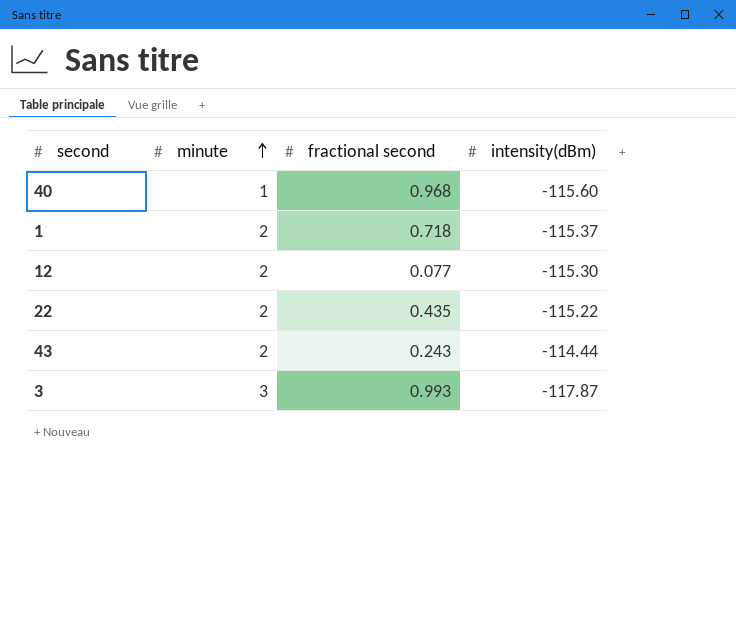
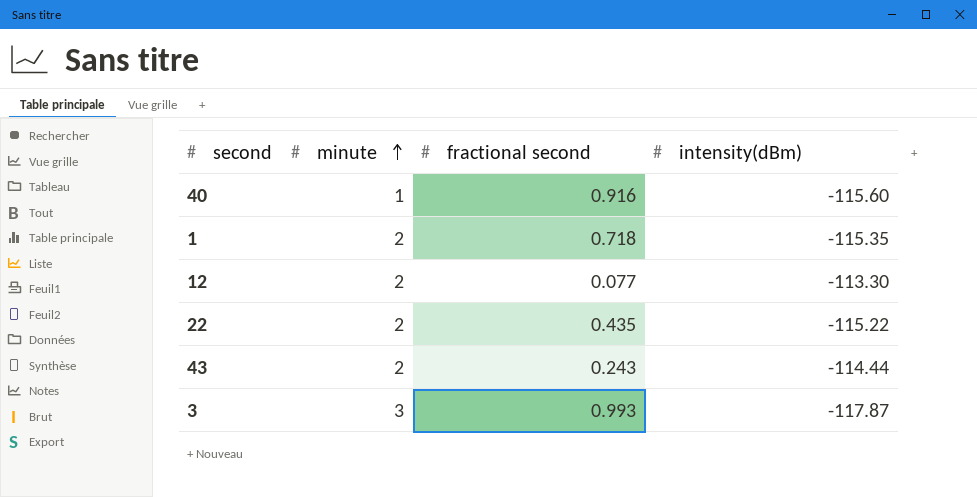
40 | fractional second: 0.968 -> 0.916
1 | intensity(dBm): -115.37 -> -115.35
12 | intensity(dBm): -115.30 -> -113.30

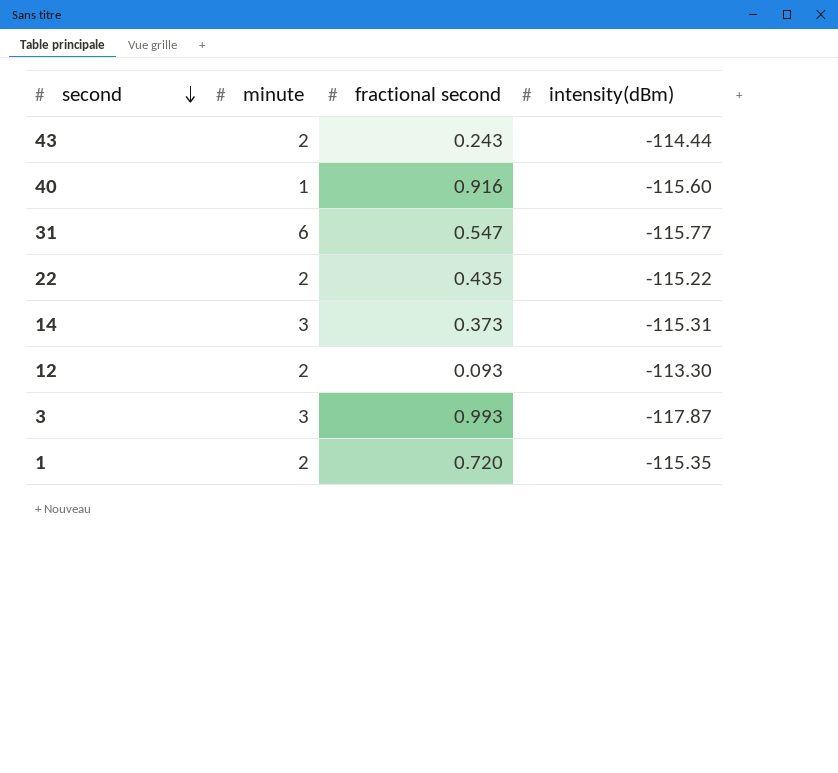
row order: minute ascending -> second descending
row 31: none -> 6 | 0.547 | -115.77
row 14: none -> 3 | 0.373 | -115.31
12 | fractional second: 0.077 -> 0.093
1 | fractional second: 0.718 -> 0.720

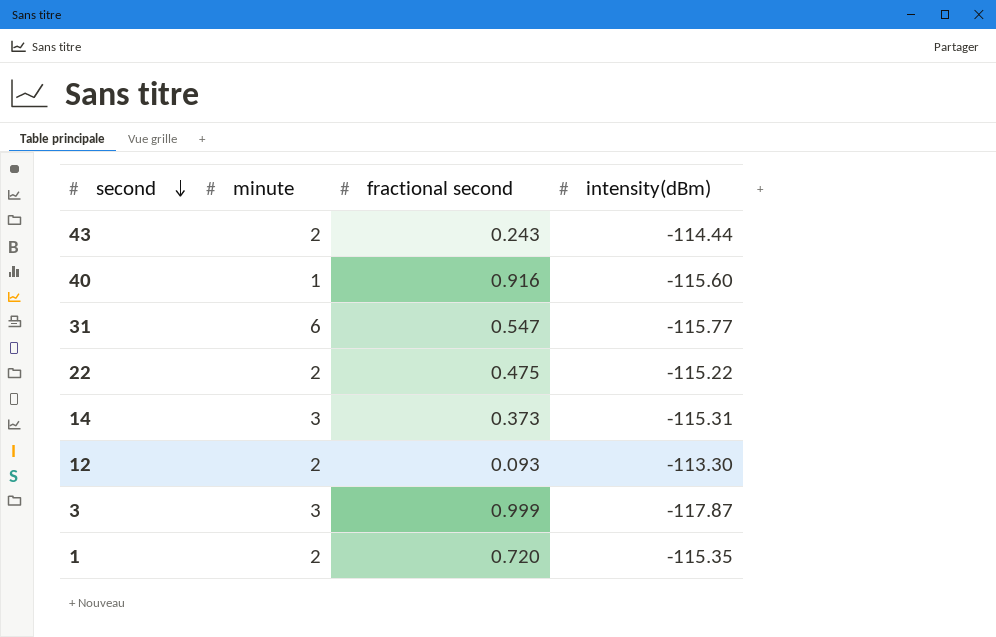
22 | fractional second: 0.435 -> 0.475
3 | fractional second: 0.993 -> 0.999

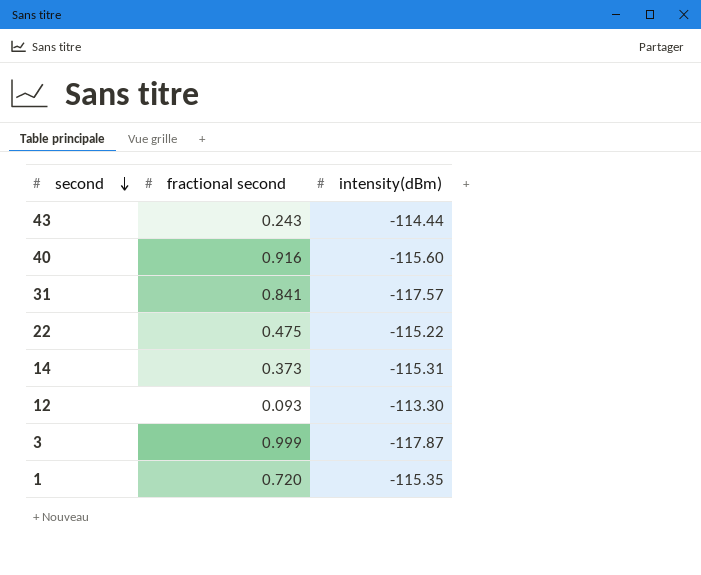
column minute | position: 2 -> none
31 | fractional second: 0.547 -> 0.841
31 | intensity(dBm): -115.77 -> -117.57

